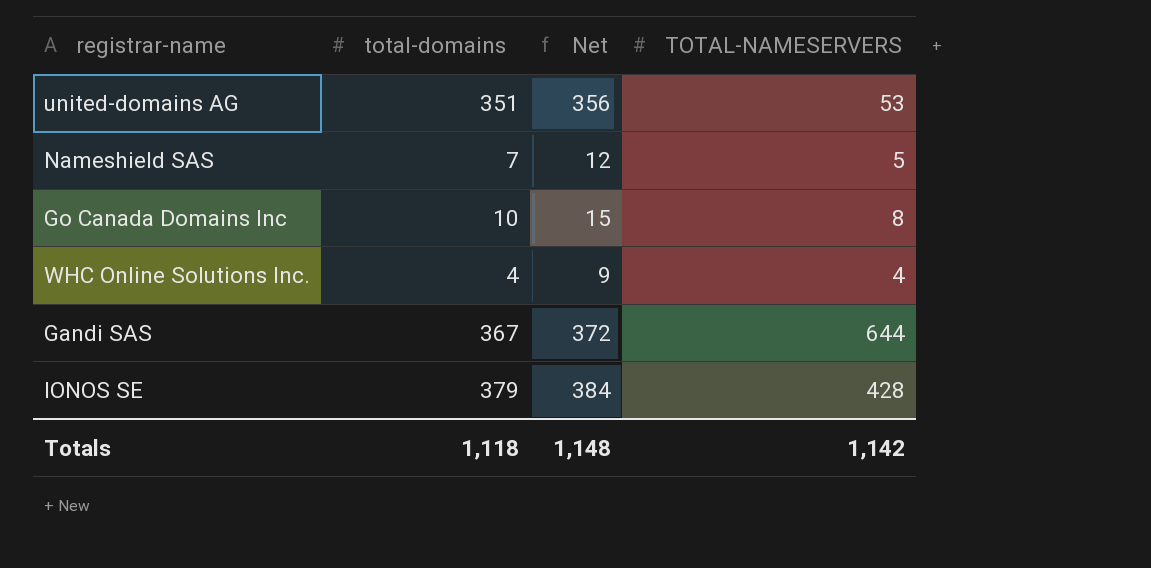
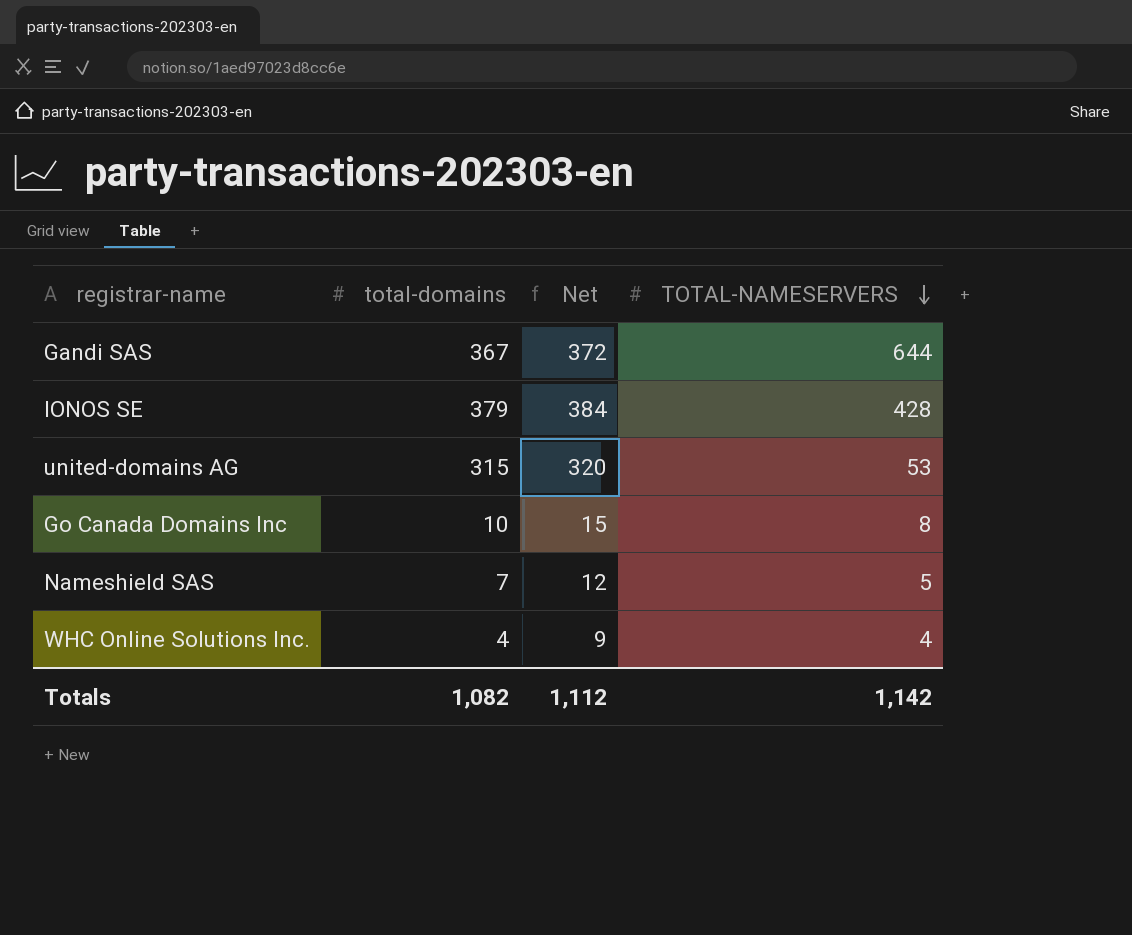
row order: none -> TOTAL-NAMESERVERS descending
united-domains AG | total-domains: 351 -> 315
united-domains AG | Net: 356 -> 320
Totals | total-domains: 1,118 -> 1,082
Totals | Net: 1,148 -> 1,112

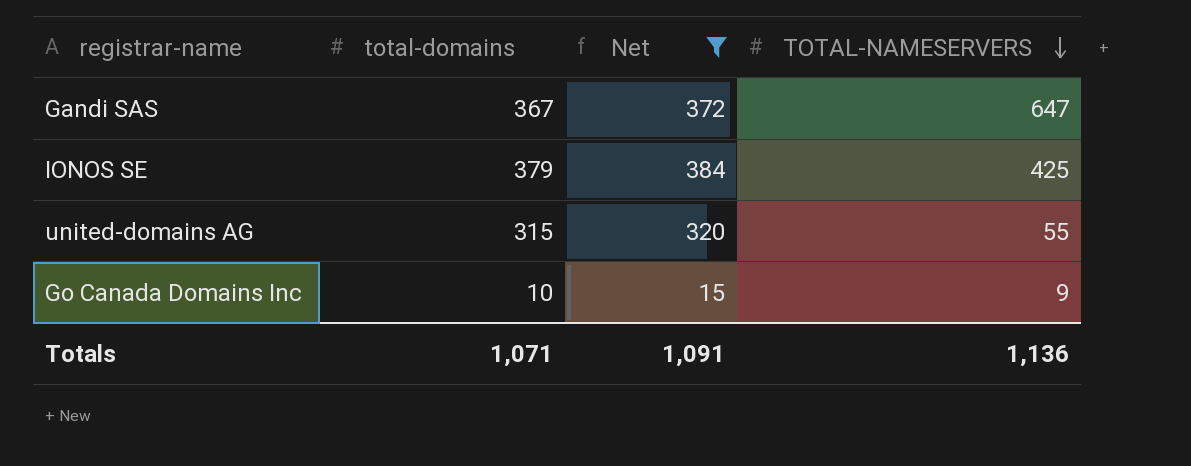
filter: none -> Net >= 15
Gandi SAS | TOTAL-NAMESERVERS: 644 -> 647
IONOS SE | TOTAL-NAMESERVERS: 428 -> 425
united-domains AG | TOTAL-NAMESERVERS: 53 -> 55
Go Canada Domains Inc | TOTAL-NAMESERVERS: 8 -> 9
Totals | total-domains: 1,082 -> 1,071
Totals | Net: 1,112 -> 1,091
Totals | TOTAL-NAMESERVERS: 1,142 -> 1,136

